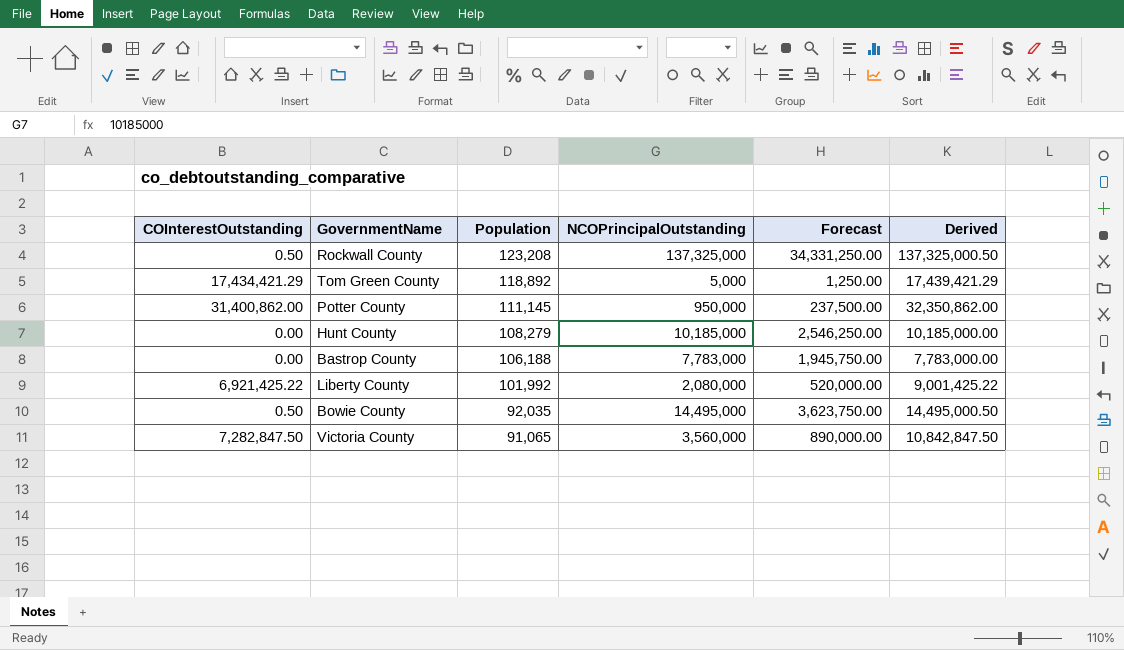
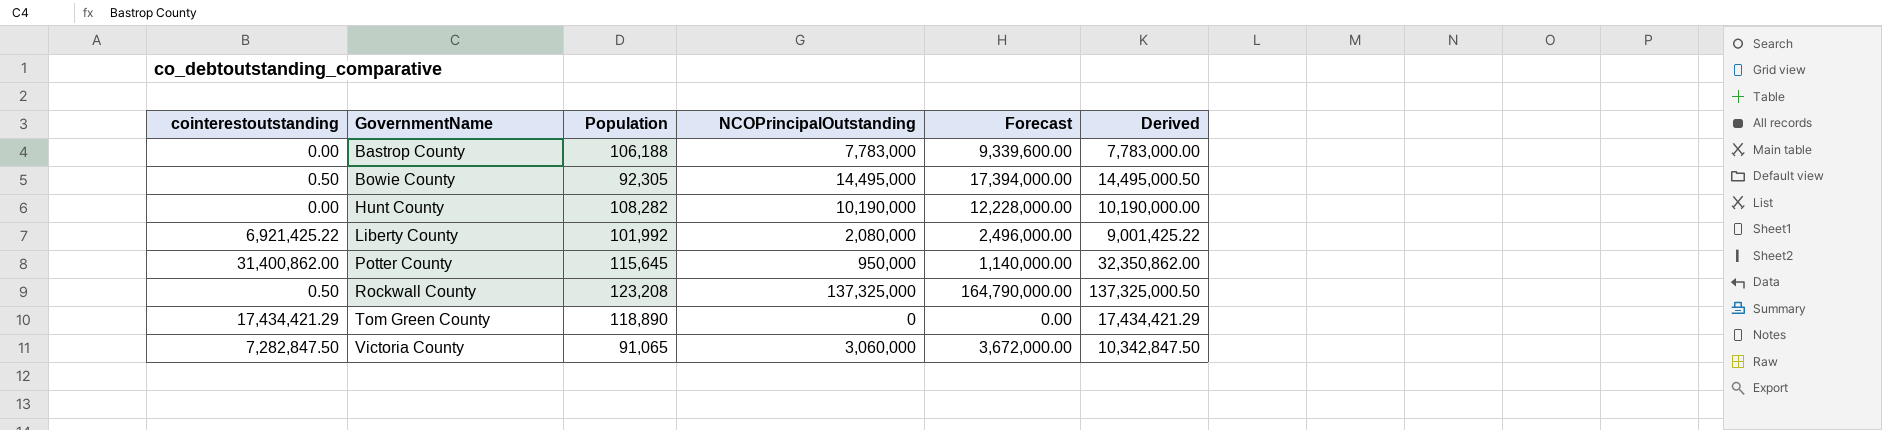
row order: Population descending -> GovernmentName ascending
column name: COInterestOutstanding -> cointerestoutstanding
column Forecast | formula: [NCOPrincipalOutstanding] * 0.25 -> [NCOPrincipalOutstanding] * 1.2
Bowie County | Population: 92,035 -> 92,305
Hunt County | Population: 108,279 -> 108,282
Hunt County | NCOPrincipalOutstanding: 10,185,000 -> 10,190,000
Hunt County | Derived: 10,185,000.00 -> 10,190,000.00
Potter County | Population: 111,145 -> 115,645
Tom Green County | Population: 118,892 -> 118,890
Tom Green County | NCOPrincipalOutstanding: 5,000 -> 0
Tom Green County | Derived: 17,439,421.29 -> 17,434,421.29
Victoria County | NCOPrincipalOutstanding: 3,560,000 -> 3,060,000
Victoria County | Derived: 10,842,847.50 -> 10,342,847.50

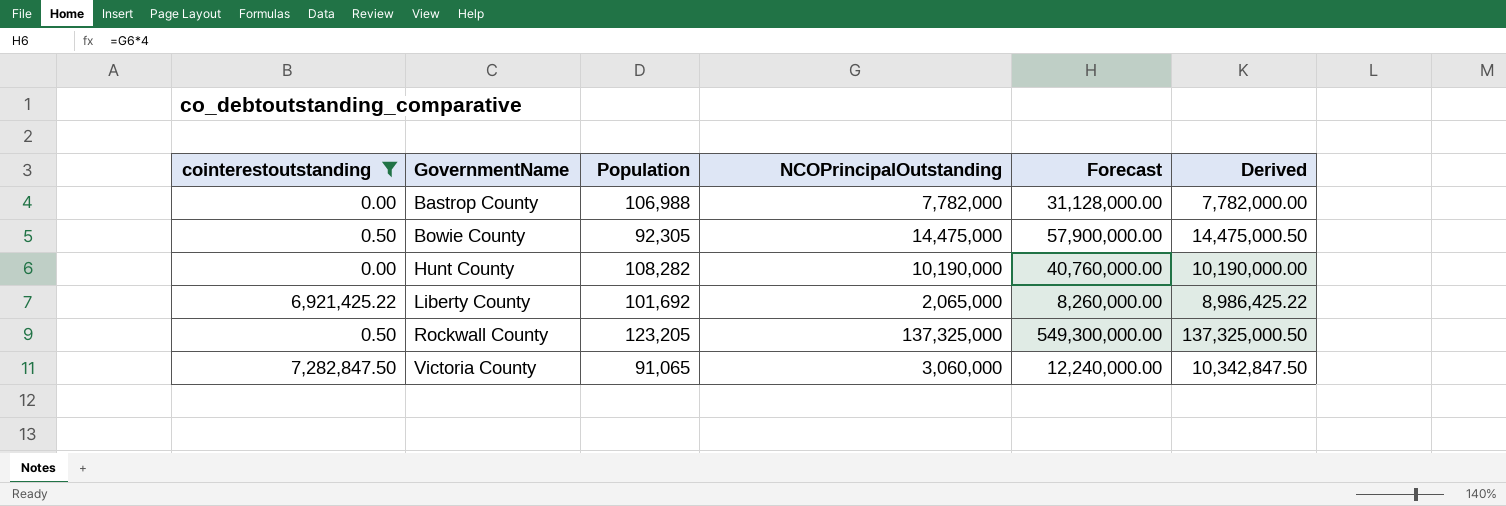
filter: none -> cointerestoutstanding <= 7,282,847.50
column Forecast | formula: [NCOPrincipalOutstanding] * 1.2 -> [NCOPrincipalOutstanding] * 4
Bastrop County | Population: 106,188 -> 106,988
Bastrop County | NCOPrincipalOutstanding: 7,783,000 -> 7,782,000
Bastrop County | Derived: 7,783,000.00 -> 7,782,000.00
Bowie County | NCOPrincipalOutstanding: 14,495,000 -> 14,475,000
Bowie County | Derived: 14,495,000.50 -> 14,475,000.50
Liberty County | Population: 101,992 -> 101,692
Liberty County | NCOPrincipalOutstanding: 2,080,000 -> 2,065,000
Liberty County | Derived: 9,001,425.22 -> 8,986,425.22
Rockwall County | Population: 123,208 -> 123,205

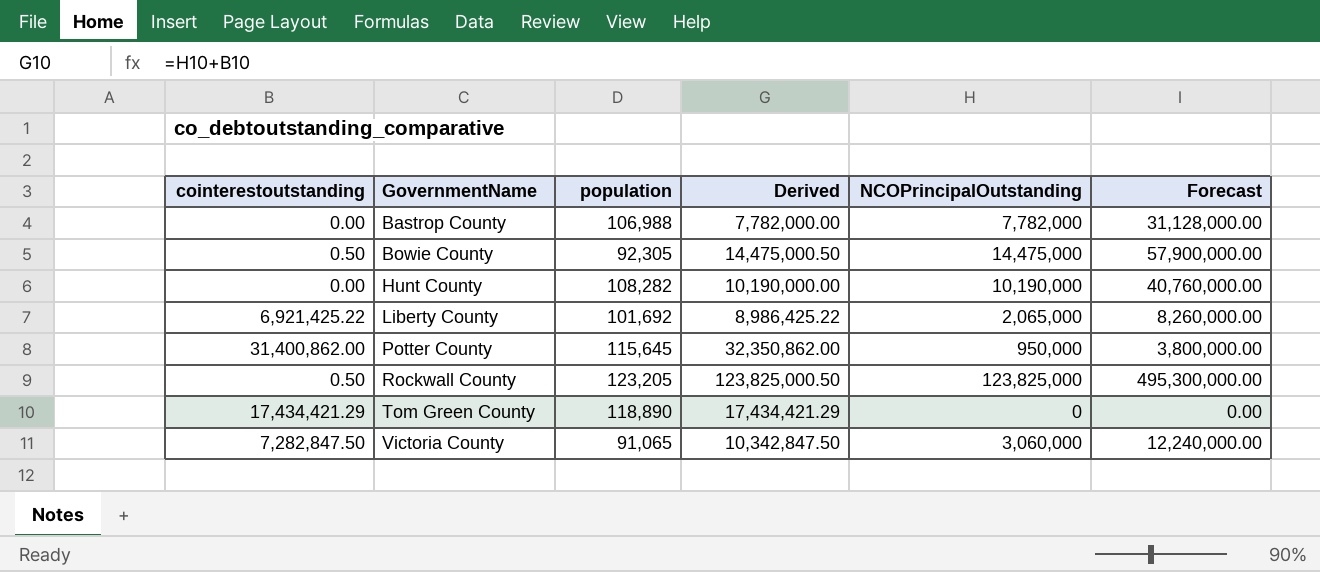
filter: cointerestoutstanding <= 7,282,847.50 -> none
column name: Population -> population
column Derived | position: 6 -> 4
Rockwall County | Derived: 137,325,000.50 -> 123,825,000.50
Rockwall County | NCOPrincipalOutstanding: 137,325,000 -> 123,825,000
Rockwall County | Forecast: 549,300,000.00 -> 495,300,000.00

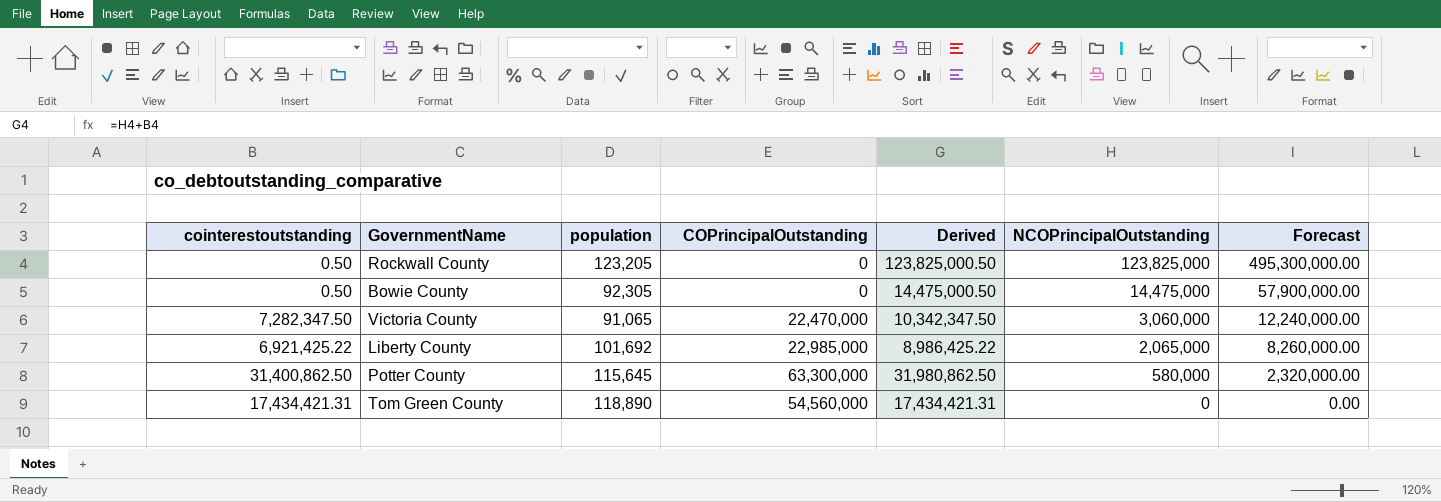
row order: GovernmentName ascending -> NCOPrincipalOutstanding descending
column COPrincipalOutstanding | position: none -> 4
row Bastrop County: 0.00 | 106,988 | 7,782,000.00 | 7,782,000 | 31,128,000.00 -> none
row Hunt County: 0.00 | 108,282 | 10,190,000.00 | 10,190,000 | 40,760,000.00 -> none
Victoria County | cointerestoutstanding: 7,282,847.50 -> 7,282,347.50
Victoria County | Derived: 10,342,847.50 -> 10,342,347.50
Potter County | cointerestoutstanding: 31,400,862.00 -> 31,400,862.50
Potter County | Derived: 32,350,862.00 -> 31,980,862.50
Potter County | NCOPrincipalOutstanding: 950,000 -> 580,000
Potter County | Forecast: 3,800,000.00 -> 2,320,000.00
Tom Green County | cointerestoutstanding: 17,434,421.29 -> 17,434,421.31
Tom Green County | Derived: 17,434,421.29 -> 17,434,421.31

